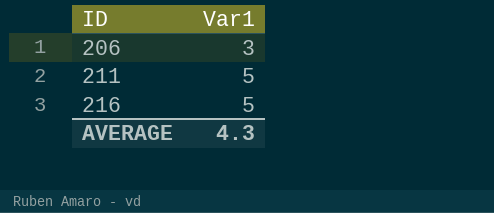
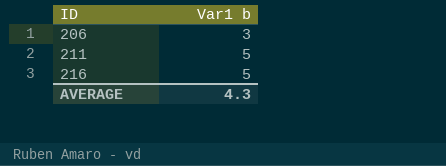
column name: Var1 -> Var1 b

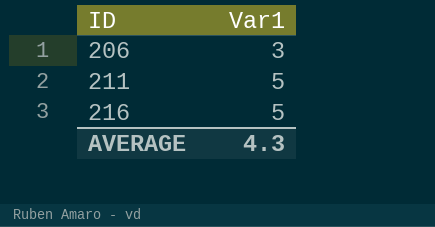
column name: Var1 b -> Var1

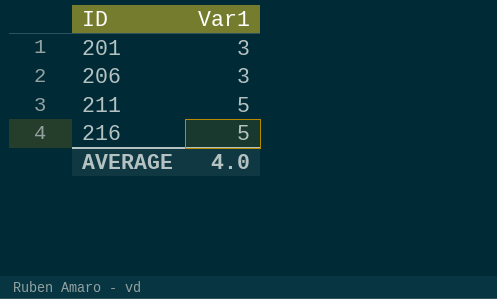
row 201: none -> 3
AVERAGE | Var1: 4.3 -> 4.0

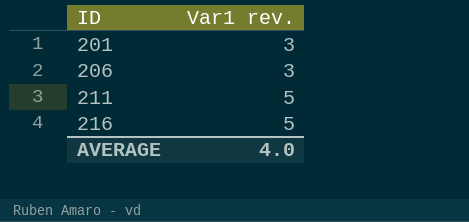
column name: Var1 -> Var1 rev.

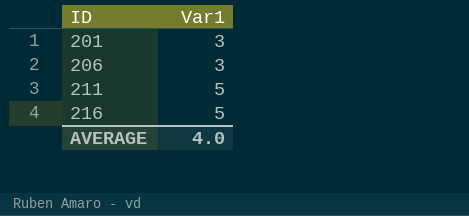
column name: Var1 rev. -> Var1

